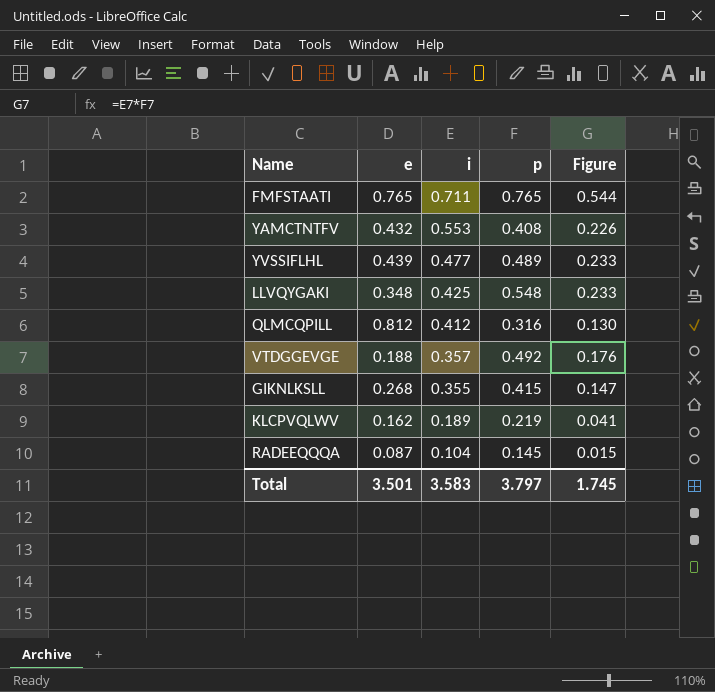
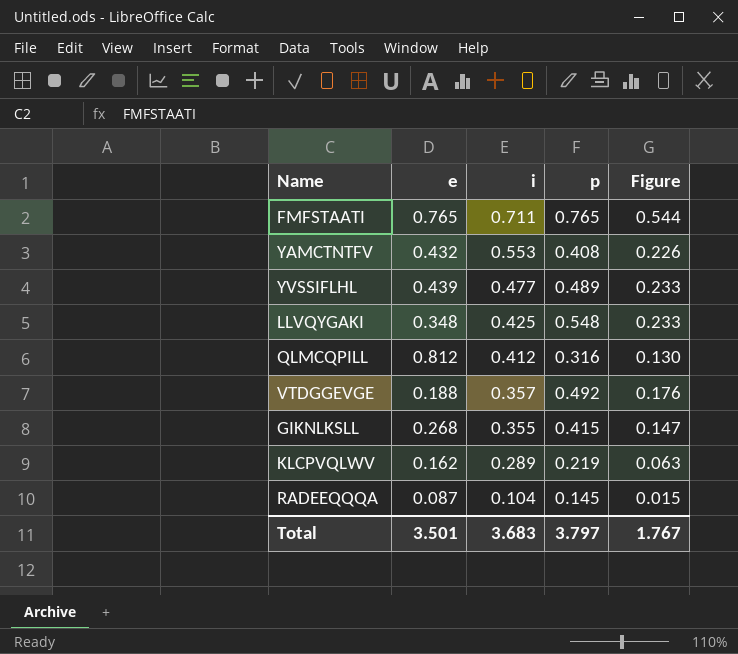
KLCPVQLWV | i: 0.189 -> 0.289
KLCPVQLWV | Figure: 0.041 -> 0.063
Total | i: 3.583 -> 3.683
Total | Figure: 1.745 -> 1.767

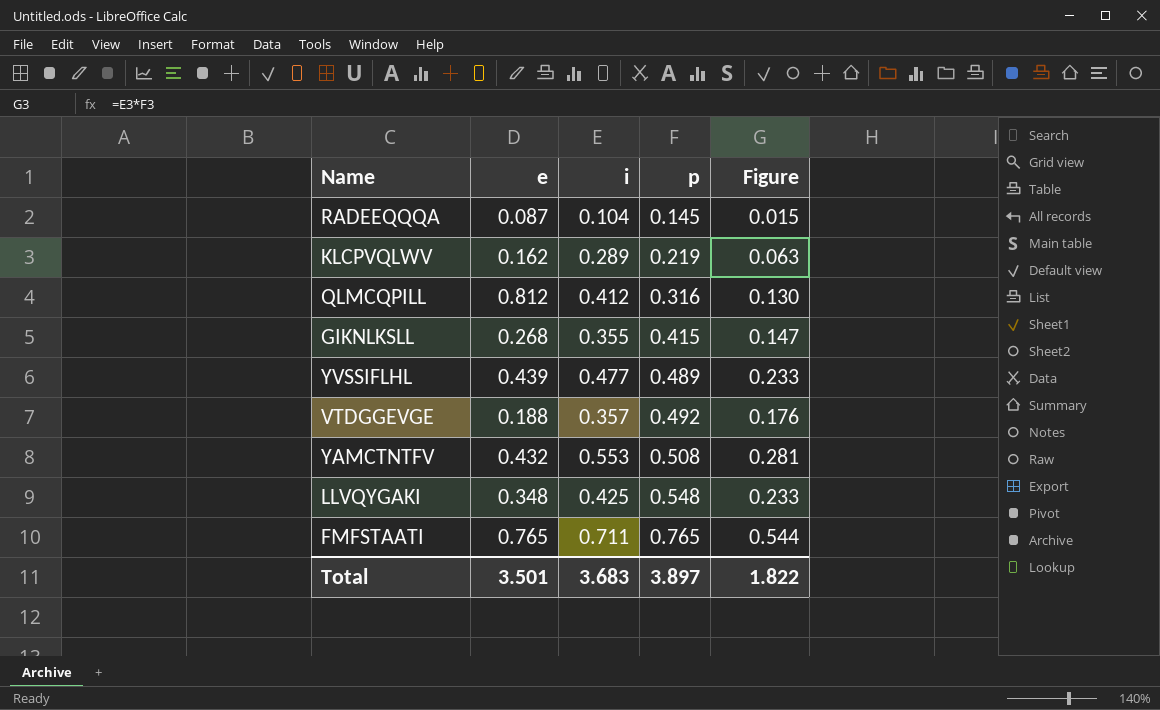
row order: i descending -> p ascending
YAMCTNTFV | p: 0.408 -> 0.508
YAMCTNTFV | Figure: 0.226 -> 0.281
Total | p: 3.797 -> 3.897
Total | Figure: 1.767 -> 1.822

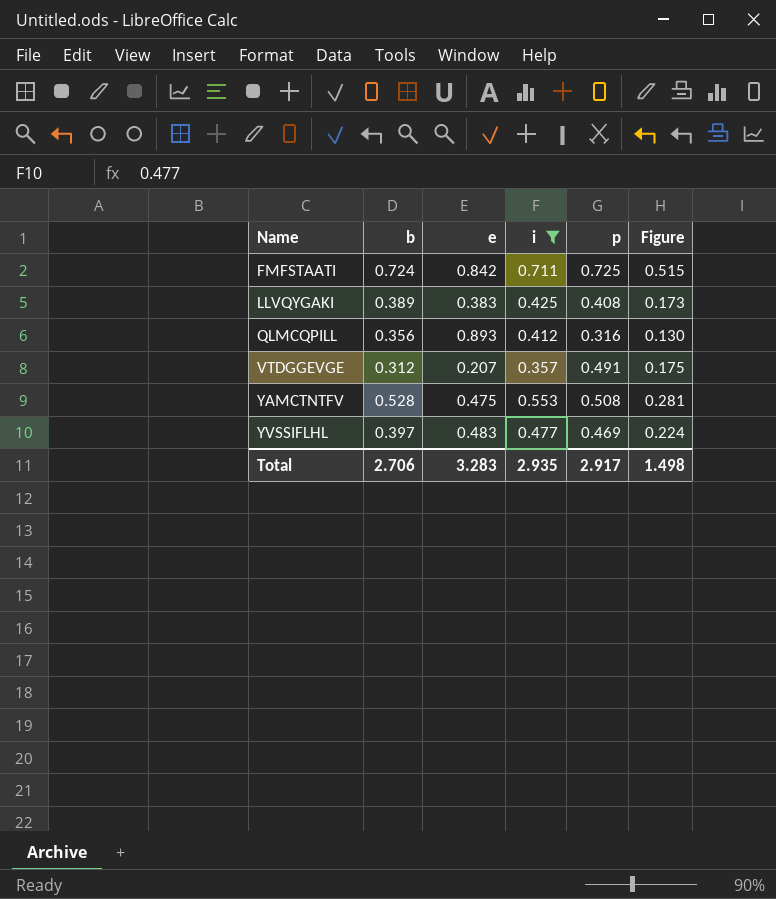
filter: none -> i >= 0.357
row order: p ascending -> Name ascending
column b | position: none -> 2
FMFSTAATI | e: 0.765 -> 0.842
FMFSTAATI | p: 0.765 -> 0.725
FMFSTAATI | Figure: 0.544 -> 0.515
LLVQYGAKI | e: 0.348 -> 0.383
LLVQYGAKI | p: 0.548 -> 0.408
LLVQYGAKI | Figure: 0.233 -> 0.173
QLMCQPILL | e: 0.812 -> 0.893
VTDGGEVGE | e: 0.188 -> 0.207
VTDGGEVGE | p: 0.492 -> 0.491
VTDGGEVGE | Figure: 0.176 -> 0.175
YAMCTNTFV | e: 0.432 -> 0.475
YVSSIFLHL | e: 0.439 -> 0.483
YVSSIFLHL | p: 0.489 -> 0.469
YVSSIFLHL | Figure: 0.233 -> 0.224
Total | e: 3.501 -> 3.283
Total | i: 3.683 -> 2.935
Total | p: 3.897 -> 2.917
Total | Figure: 1.822 -> 1.498

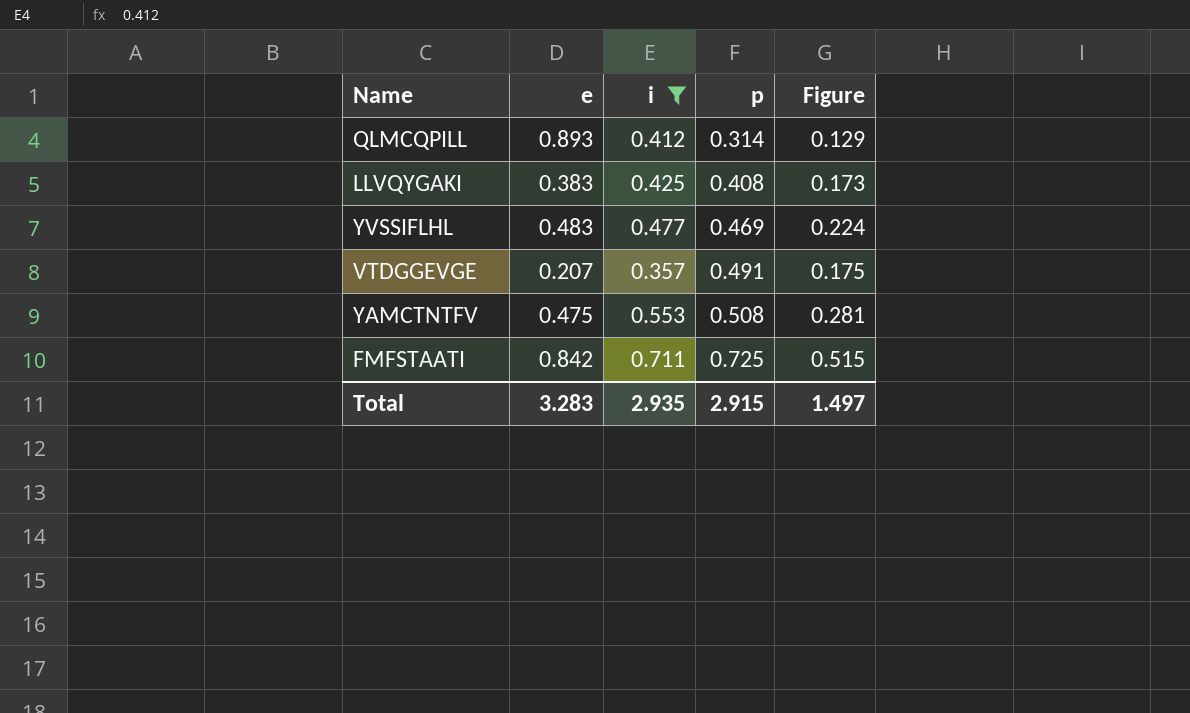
row order: Name ascending -> p ascending
column b | position: 2 -> none
QLMCQPILL | p: 0.316 -> 0.314
QLMCQPILL | Figure: 0.130 -> 0.129
Total | p: 2.917 -> 2.915
Total | Figure: 1.498 -> 1.497

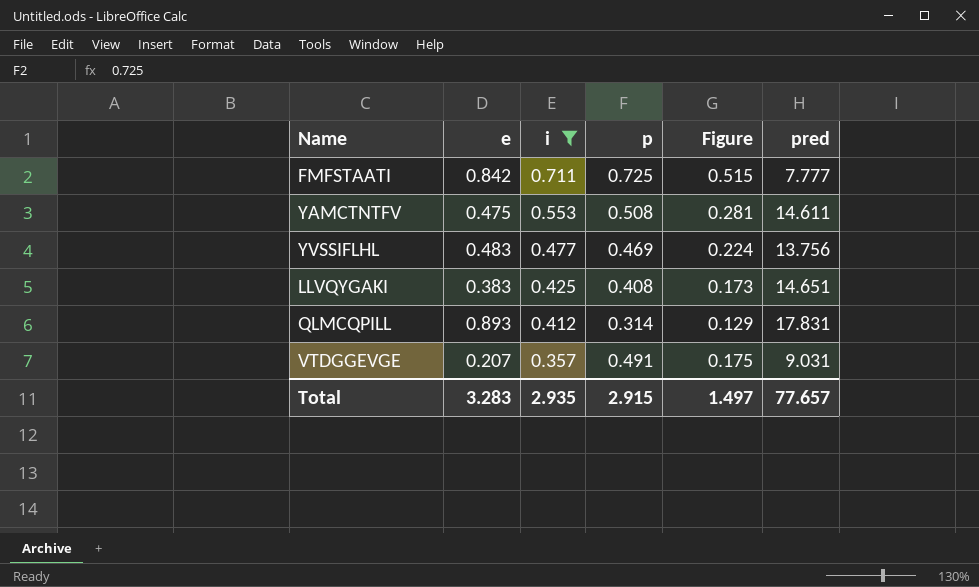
row order: p ascending -> i descending
column pred | position: none -> 6

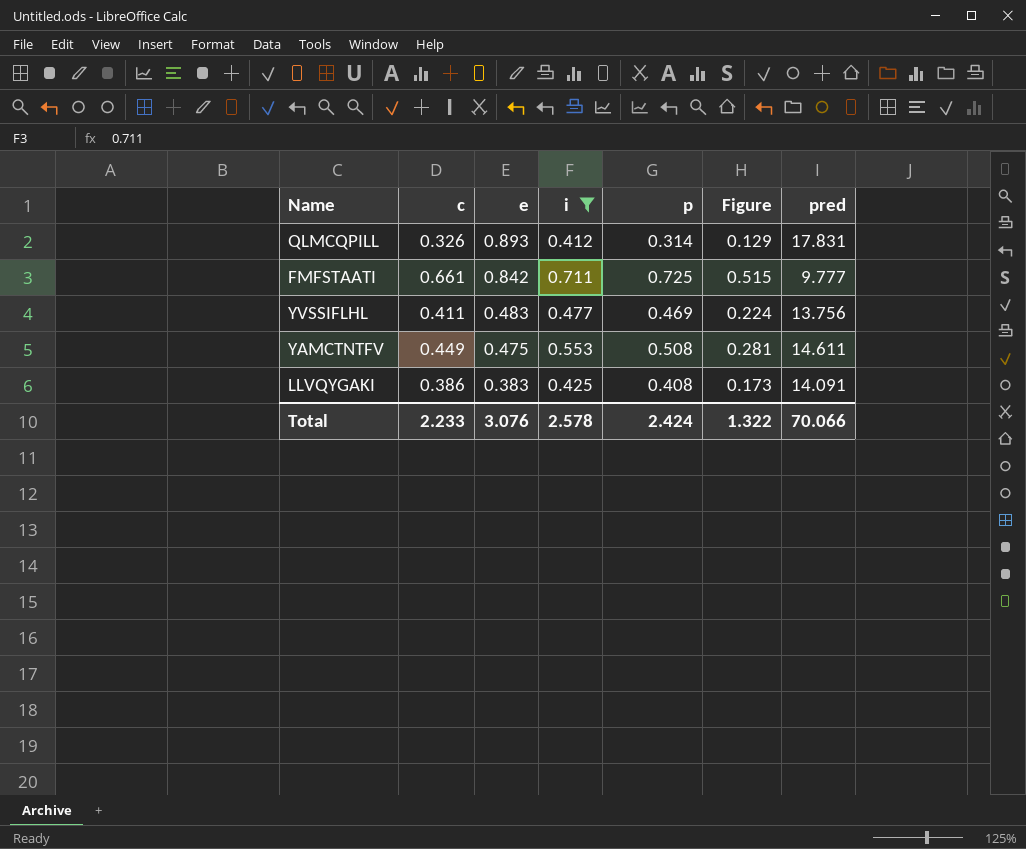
row order: i descending -> e descending
column c | position: none -> 2
row VTDGGEVGE: 0.207 | 0.357 | 0.491 | 0.175 | 9.031 -> none
FMFSTAATI | pred: 7.777 -> 9.777
LLVQYGAKI | pred: 14.651 -> 14.091
Total | e: 3.283 -> 3.076
Total | i: 2.935 -> 2.578
Total | p: 2.915 -> 2.424
Total | Figure: 1.497 -> 1.322
Total | pred: 77.657 -> 70.066

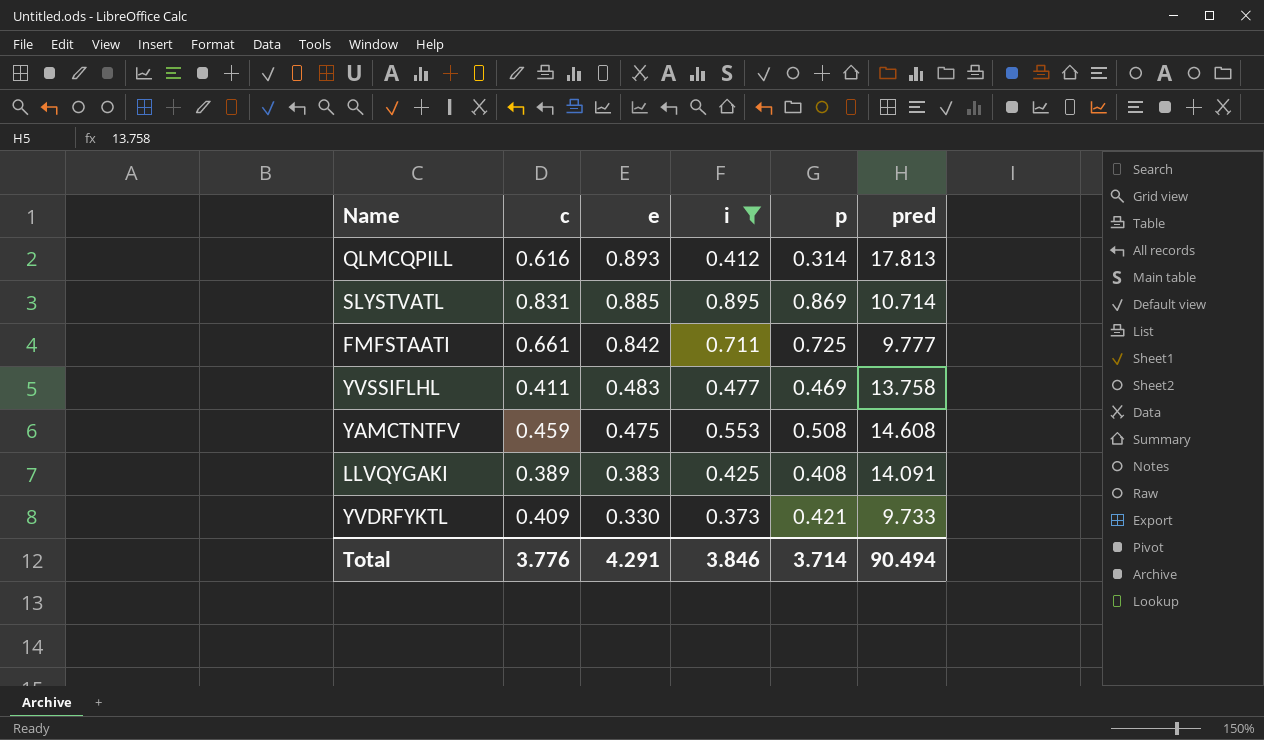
column Figure | formula: [i] * [p] -> none
QLMCQPILL | c: 0.326 -> 0.616
QLMCQPILL | pred: 17.831 -> 17.813
row SLYSTVATL: none -> 0.831 | 0.885 | 0.895 | 0.869 | 10.714
YVSSIFLHL | pred: 13.756 -> 13.758
YAMCTNTFV | c: 0.449 -> 0.459
YAMCTNTFV | pred: 14.611 -> 14.608
LLVQYGAKI | c: 0.386 -> 0.389
row YVDRFYKTL: none -> 0.409 | 0.330 | 0.373 | 0.421 | 9.733
Total | c: 2.233 -> 3.776
Total | e: 3.076 -> 4.291
Total | i: 2.578 -> 3.846
Total | p: 2.424 -> 3.714
Total | pred: 70.066 -> 90.494

